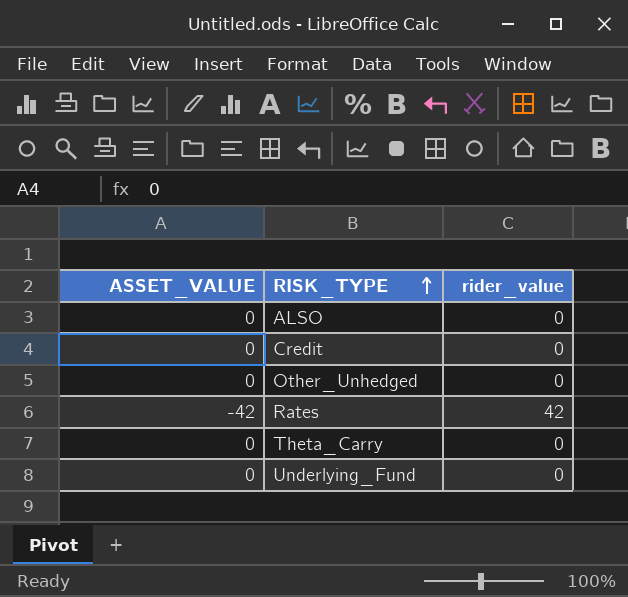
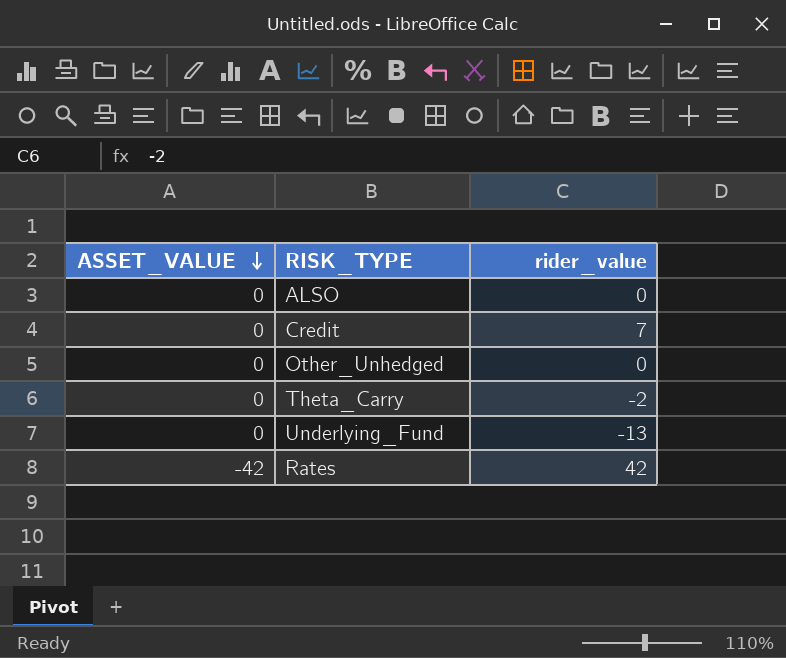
row order: RISK_TYPE ascending -> ASSET_VALUE descending
Credit | rider_value: 0 -> 7
Theta_Carry | rider_value: 0 -> -2
Underlying_Fund | rider_value: 0 -> -13

